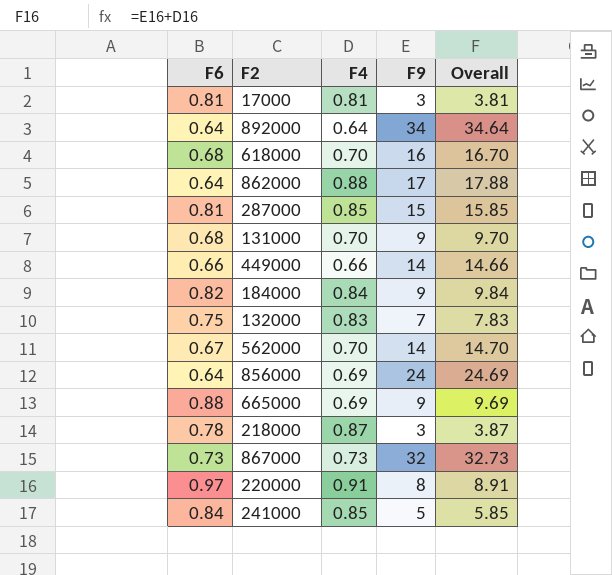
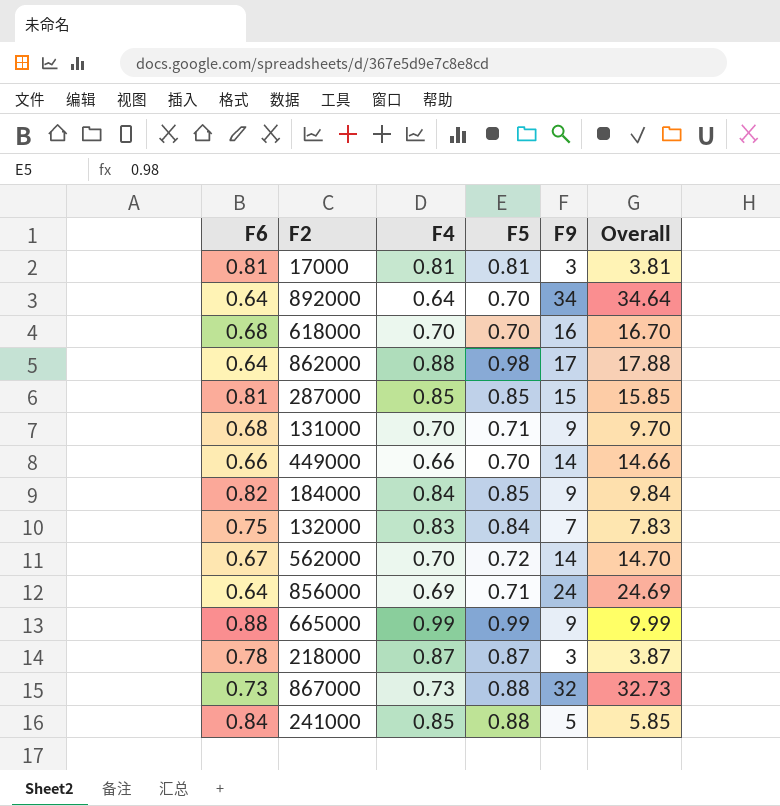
column F5 | position: none -> 4
row 220000: 0.97 | 0.91 | 8 | 8.91 -> none
665000 | F4: 0.69 -> 0.99
665000 | Overall: 9.69 -> 9.99

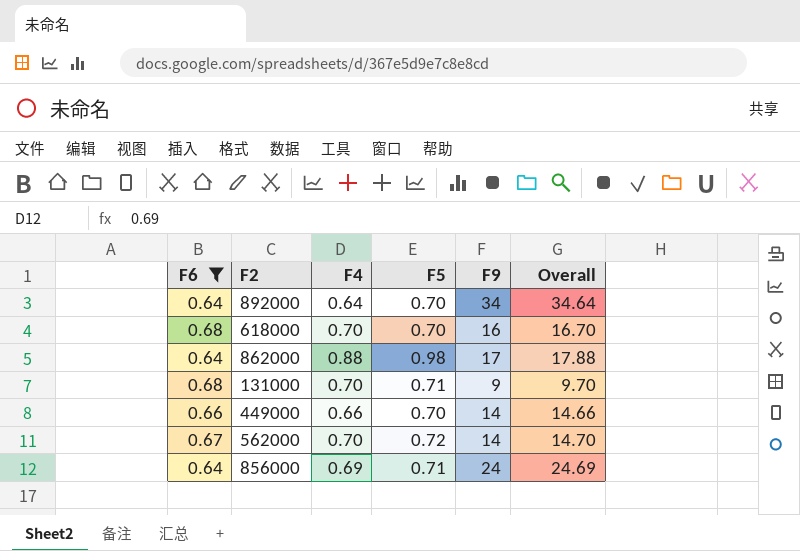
filter: none -> F6 <= 0.68

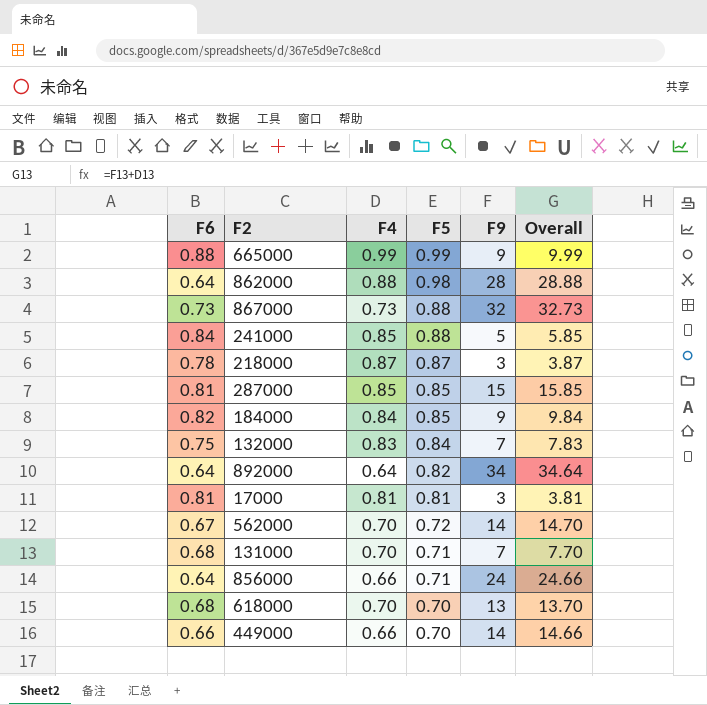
filter: F6 <= 0.68 -> none
row order: none -> F5 descending
862000 | F9: 17 -> 28
862000 | Overall: 17.88 -> 28.88
892000 | F5: 0.70 -> 0.82
131000 | F9: 9 -> 7
131000 | Overall: 9.70 -> 7.70
856000 | F4: 0.69 -> 0.66
856000 | Overall: 24.69 -> 24.66
618000 | F9: 16 -> 13
618000 | Overall: 16.70 -> 13.70

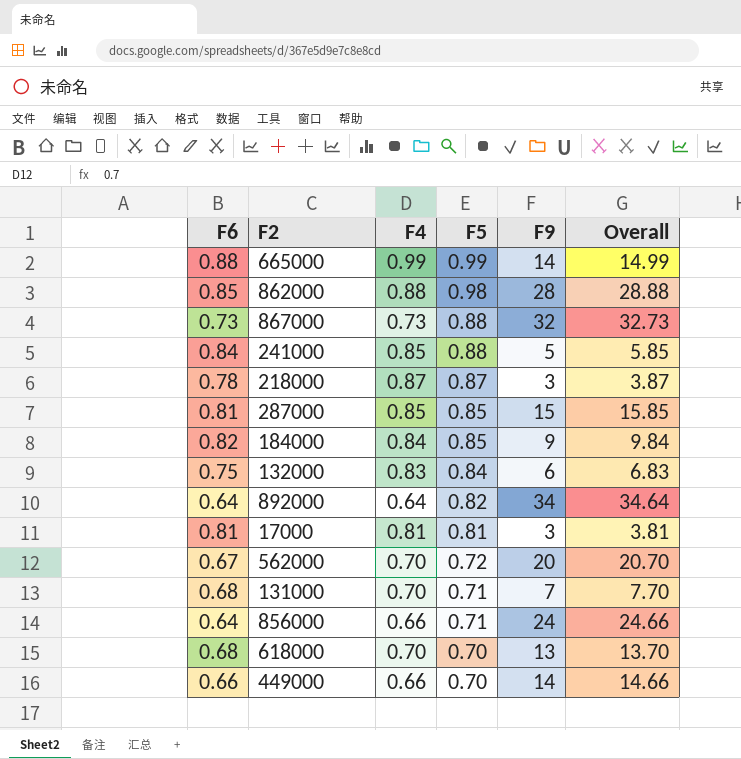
665000 | F9: 9 -> 14
665000 | Overall: 9.99 -> 14.99
862000 | F6: 0.64 -> 0.85
132000 | F9: 7 -> 6
132000 | Overall: 7.83 -> 6.83
562000 | F9: 14 -> 20
562000 | Overall: 14.70 -> 20.70

